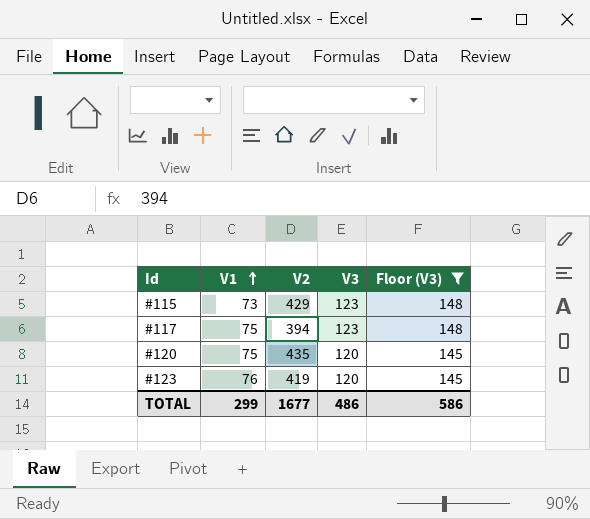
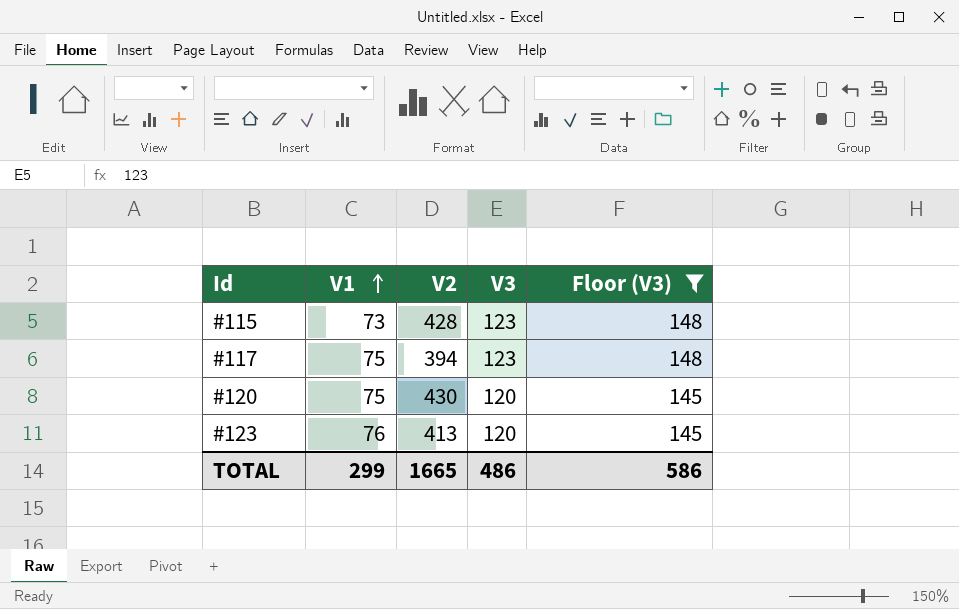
#115 | V2: 429 -> 428
#120 | V2: 435 -> 430
#123 | V2: 419 -> 413
TOTAL | V2: 1677 -> 1665

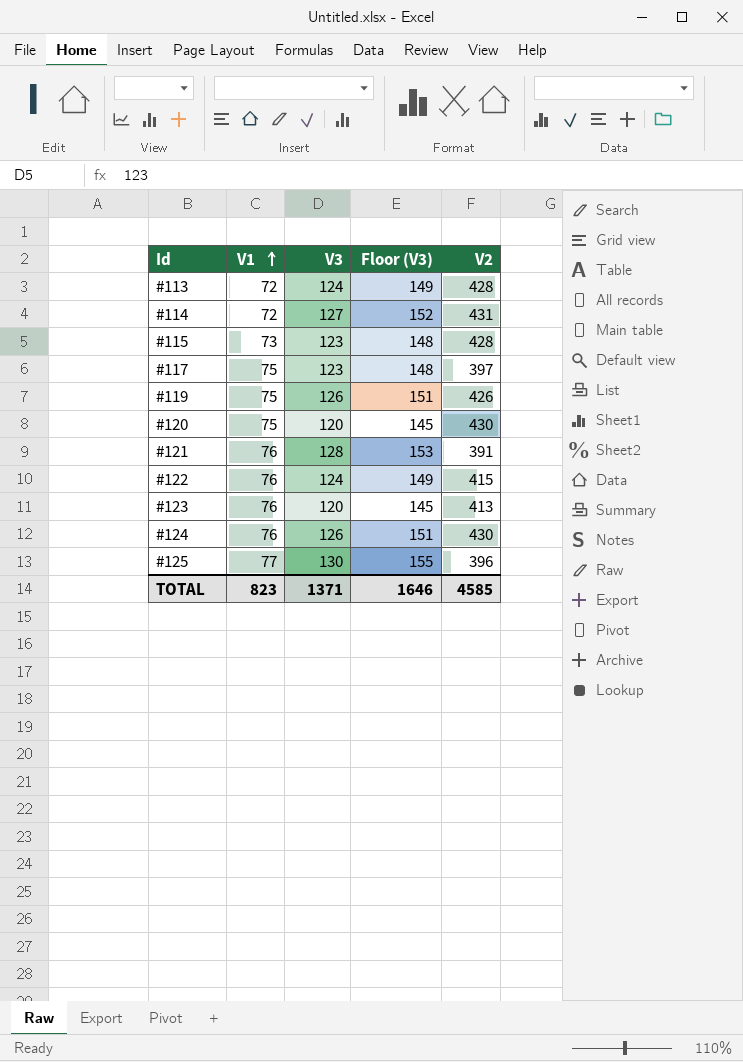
filter: Floor (V3) <= 148 -> none
column V2 | position: 3 -> 5
#117 | V2: 394 -> 397
TOTAL | V1: 299 -> 823
TOTAL | V3: 486 -> 1371
TOTAL | Floor (V3): 586 -> 1646
TOTAL | V2: 1665 -> 4585

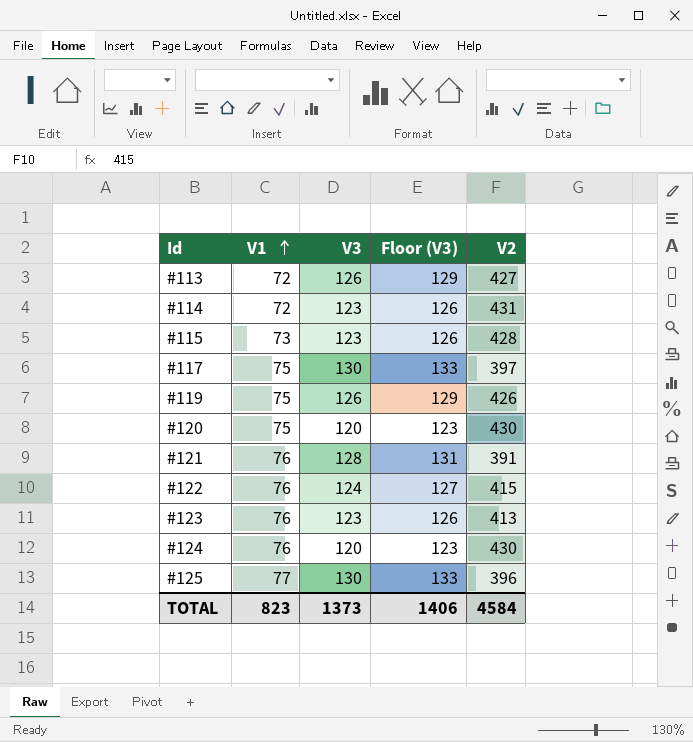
column Floor (V3) | formula: [V3] + 25 -> [V3] + 3
#113 | V3: 124 -> 126
#113 | V2: 428 -> 427
#114 | V3: 127 -> 123
#117 | V3: 123 -> 130
#123 | V3: 120 -> 123
#124 | V3: 126 -> 120
TOTAL | V3: 1371 -> 1373
TOTAL | Floor (V3): 1646 -> 1406
TOTAL | V2: 4585 -> 4584

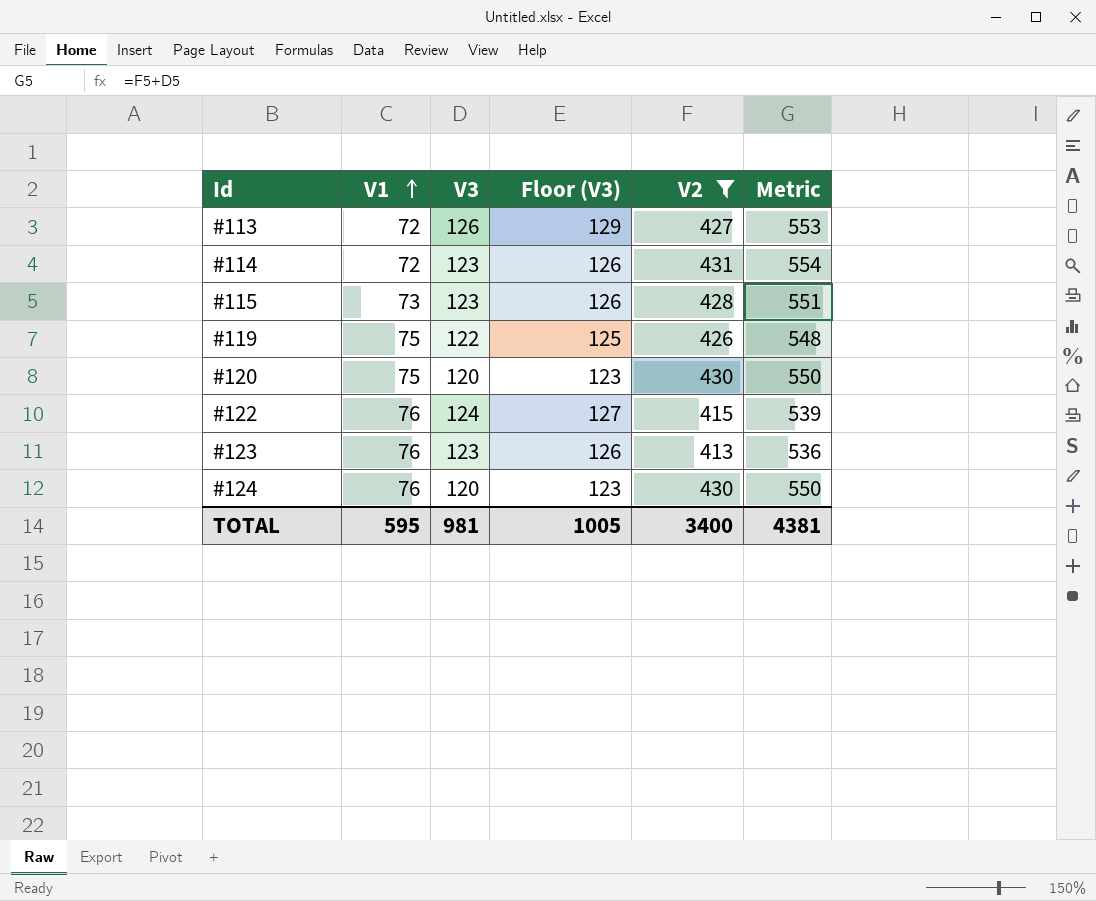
filter: none -> V2 >= 413
column Metric | formula: none -> [V3] + [V2]
#119 | V3: 126 -> 122
#119 | Floor (V3): 129 -> 125
TOTAL | V1: 823 -> 595
TOTAL | V3: 1373 -> 981
TOTAL | Floor (V3): 1406 -> 1005
TOTAL | V2: 4584 -> 3400

